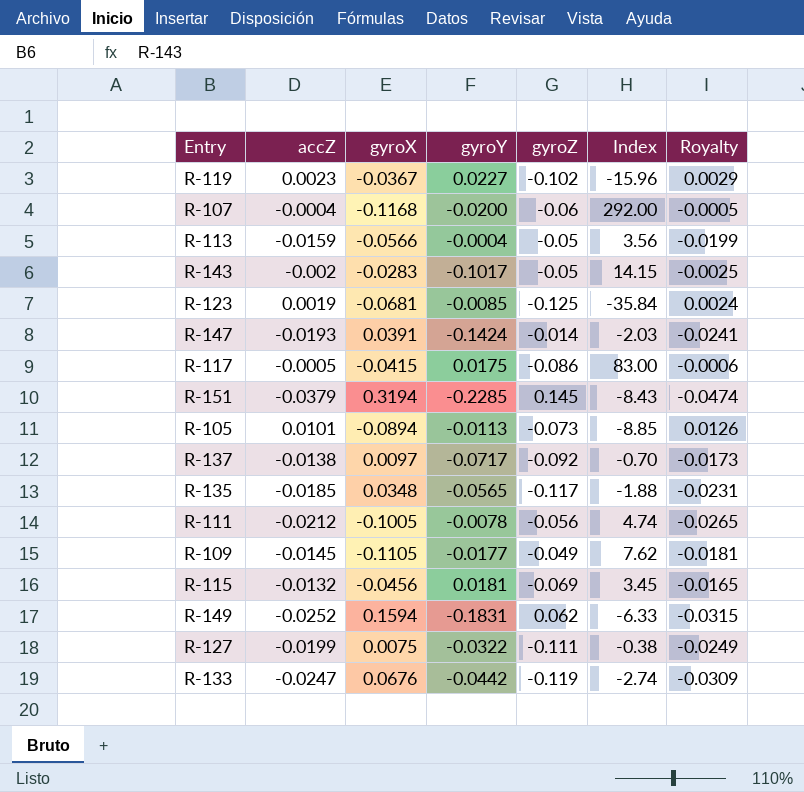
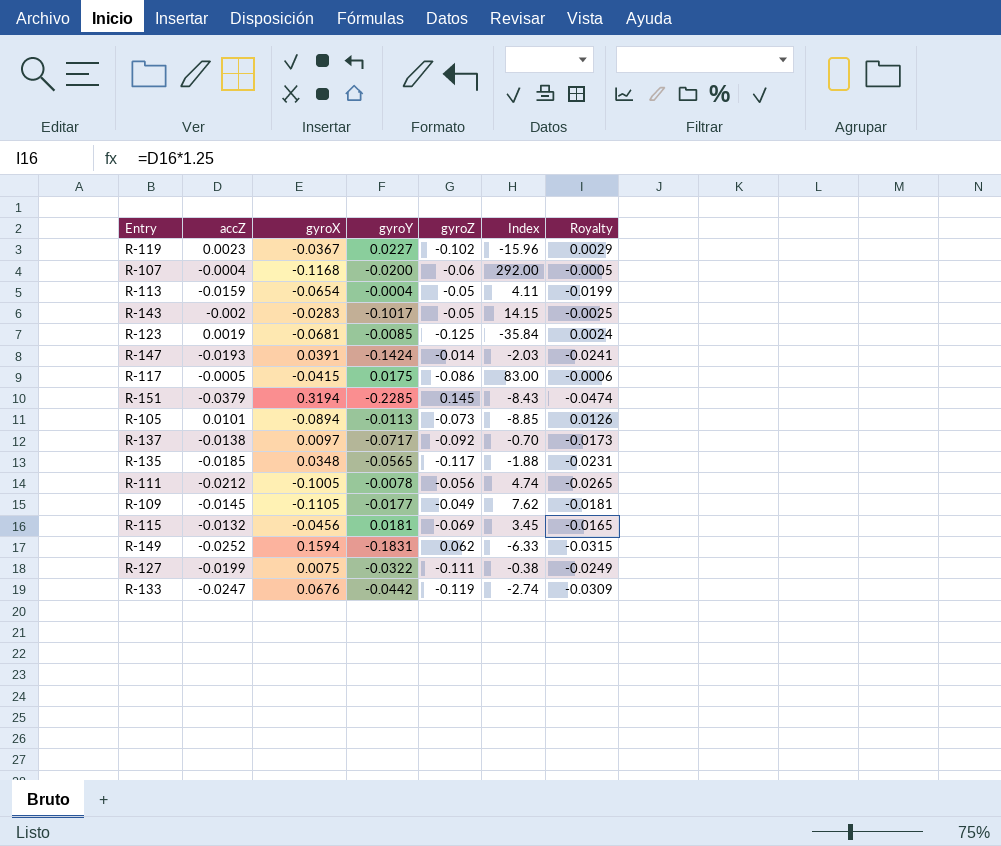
R-113 | gyroX: -0.0566 -> -0.0654
R-113 | Index: 3.56 -> 4.11

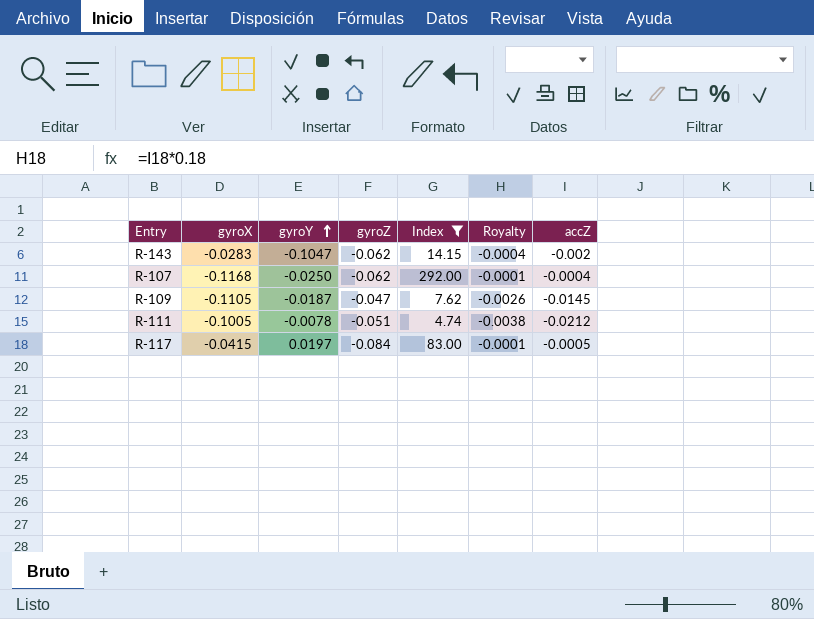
filter: none -> Index >= 4.74
row order: none -> gyroY ascending
column Royalty | formula: [accZ] * 1.25 -> [accZ] * 0.18
column accZ | position: 2 -> 7
R-143 | gyroY: -0.1017 -> -0.1047
R-143 | gyroZ: -0.05 -> -0.062
R-107 | gyroY: -0.0200 -> -0.0250
R-107 | gyroZ: -0.06 -> -0.062
R-109 | gyroY: -0.0177 -> -0.0187
R-109 | gyroZ: -0.049 -> -0.047
R-111 | gyroZ: -0.056 -> -0.051
R-117 | gyroY: 0.0175 -> 0.0197
R-117 | gyroZ: -0.086 -> -0.084

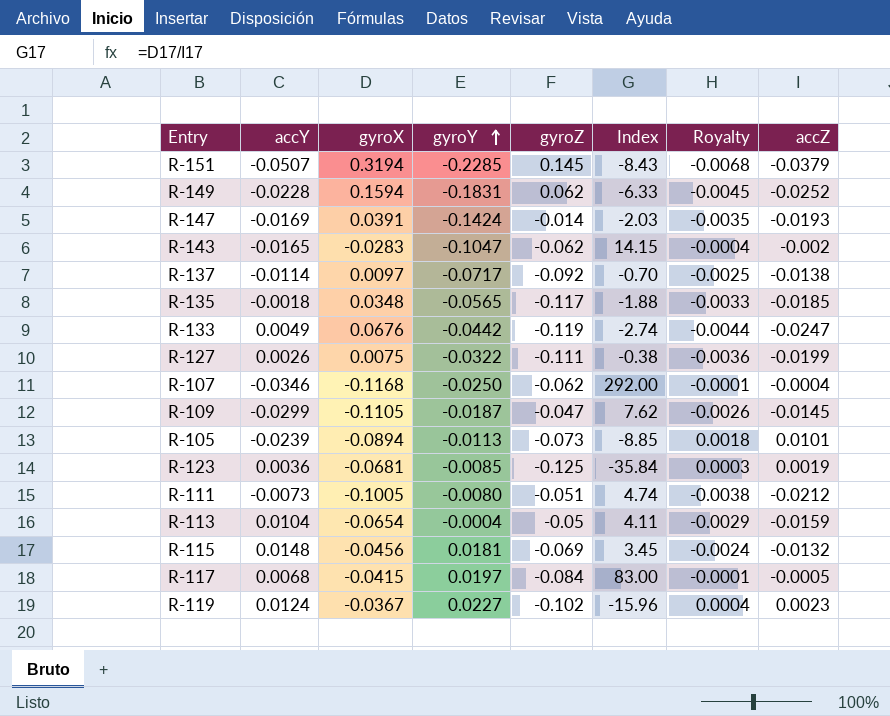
filter: Index >= 4.74 -> none
column accY | position: none -> 2
R-111 | gyroY: -0.0078 -> -0.0080

